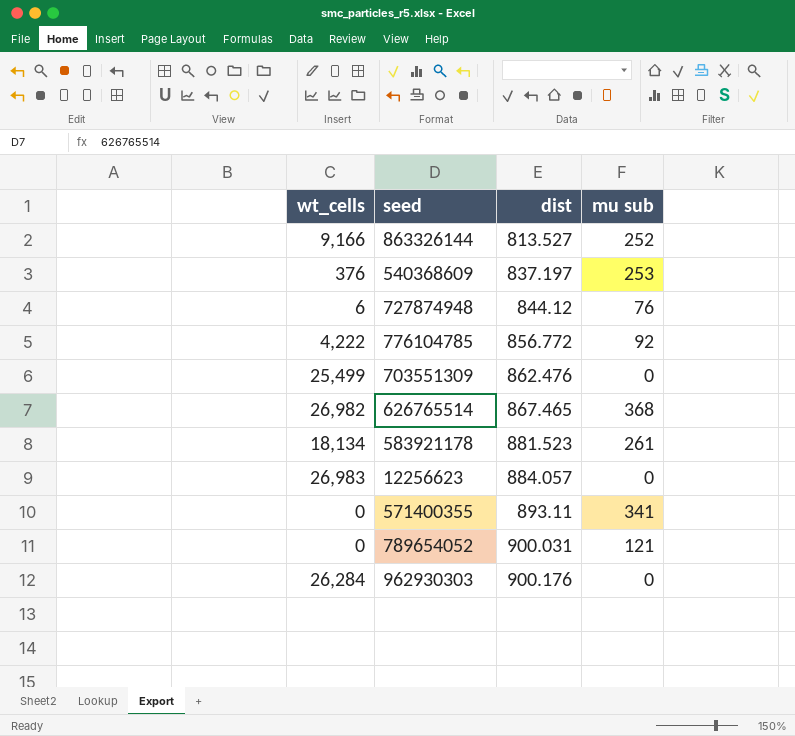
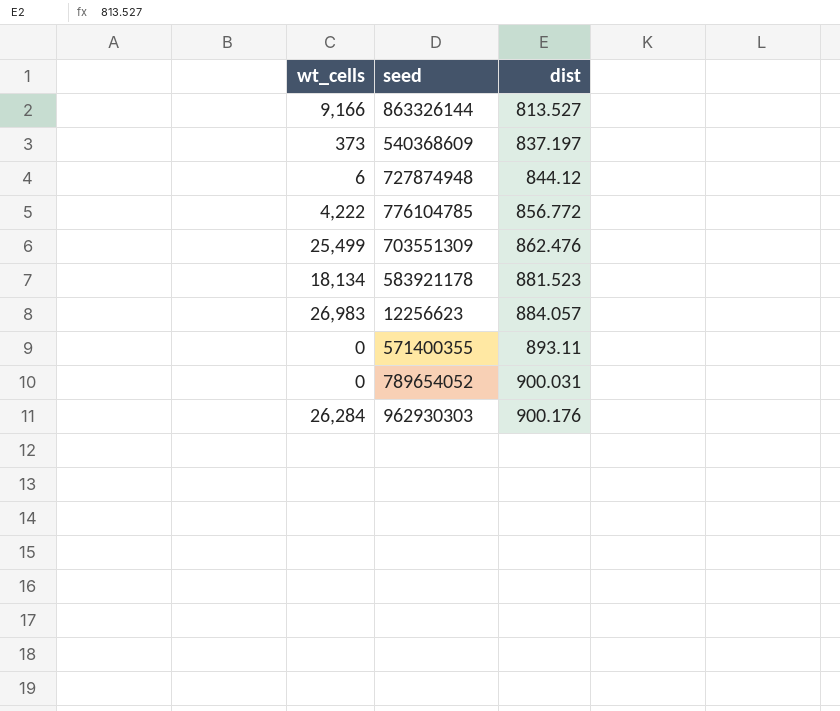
column mu sub | position: 4 -> none
row 626765514: 26,982 | 867.465 | 368 -> none
540368609 | wt_cells: 376 -> 373

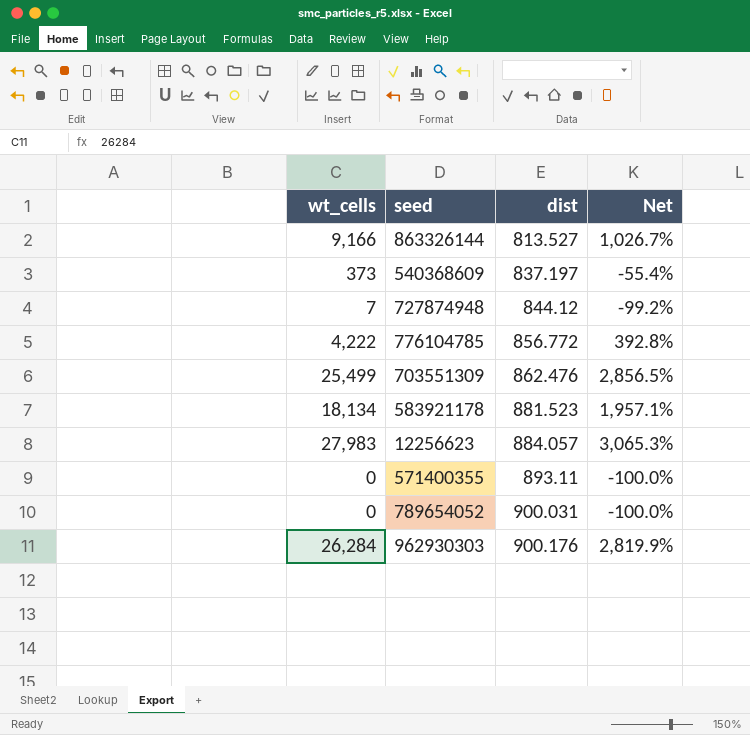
column Net | formula: none -> ([wt_cells] - [dist]) / [dist]
727874948 | wt_cells: 6 -> 7
12256623 | wt_cells: 26,983 -> 27,983

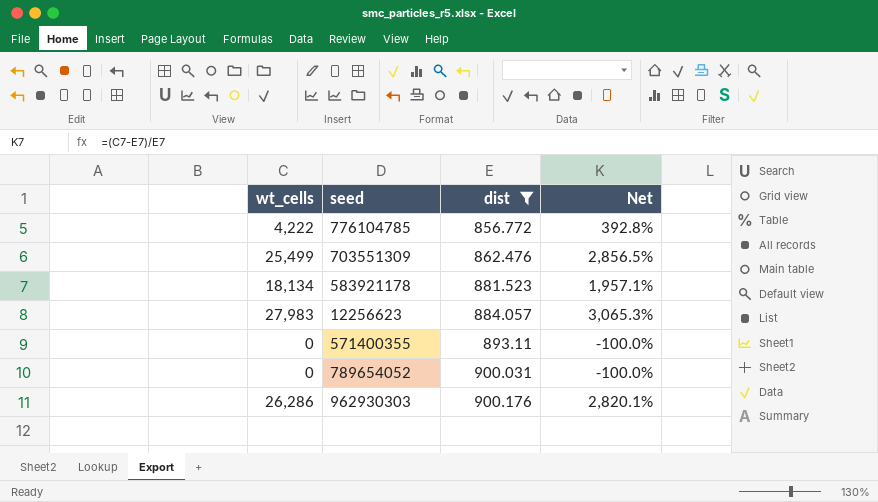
filter: none -> dist >= 856.772
962930303 | wt_cells: 26,284 -> 26,286
962930303 | Net: 2,819.9% -> 2,820.1%

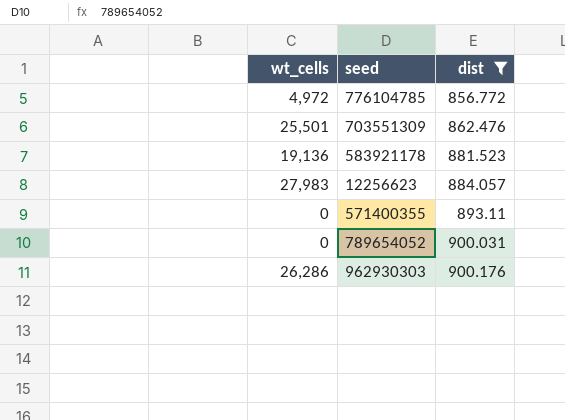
column Net | formula: ([wt_cells] - [dist]) / [dist] -> none
776104785 | wt_cells: 4,222 -> 4,972
703551309 | wt_cells: 25,499 -> 25,501
583921178 | wt_cells: 18,134 -> 19,136

